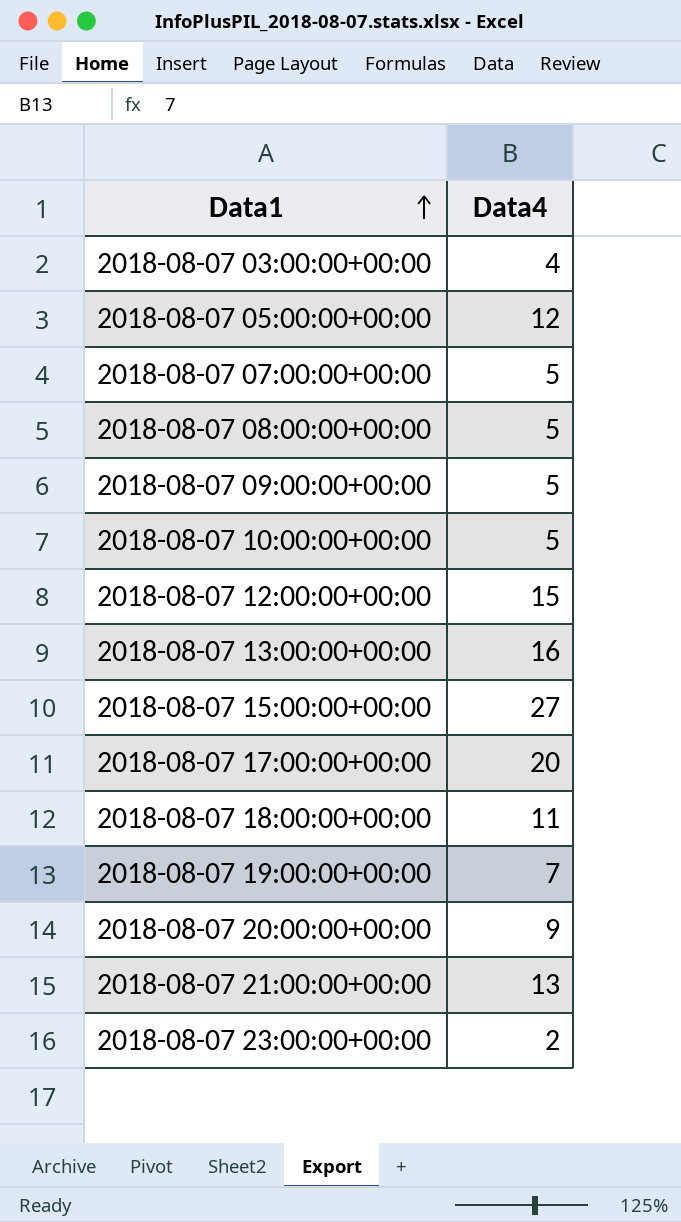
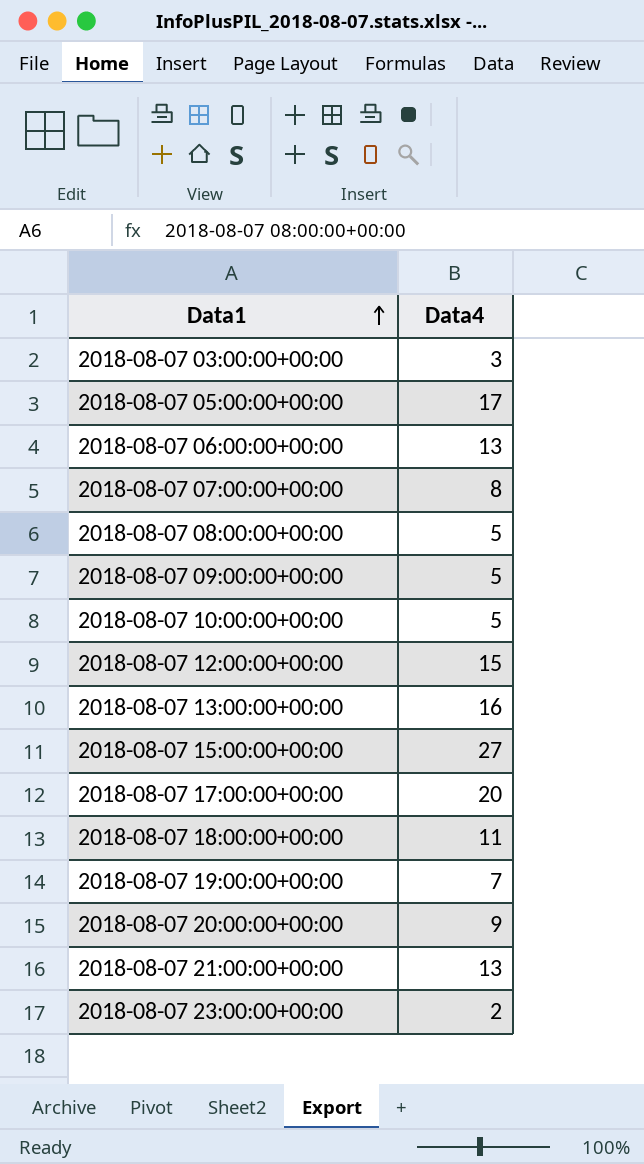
2018-08-07 03:00:00+00:00 | Data4: 4 -> 3
2018-08-07 05:00:00+00:00 | Data4: 12 -> 17
row 2018-08-07 06:00:00+00:00: none -> 13
2018-08-07 07:00:00+00:00 | Data4: 5 -> 8

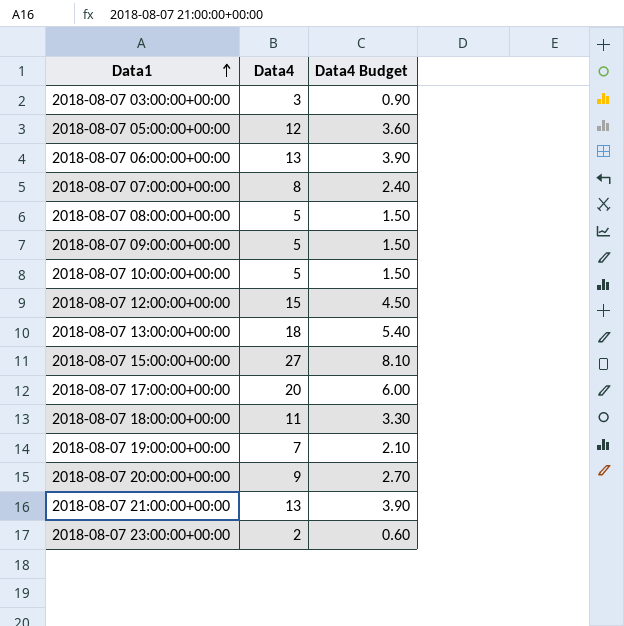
column Data4 Budget | formula: none -> [Data4] * 0.3
2018-08-07 05:00:00+00:00 | Data4: 17 -> 12
2018-08-07 13:00:00+00:00 | Data4: 16 -> 18

